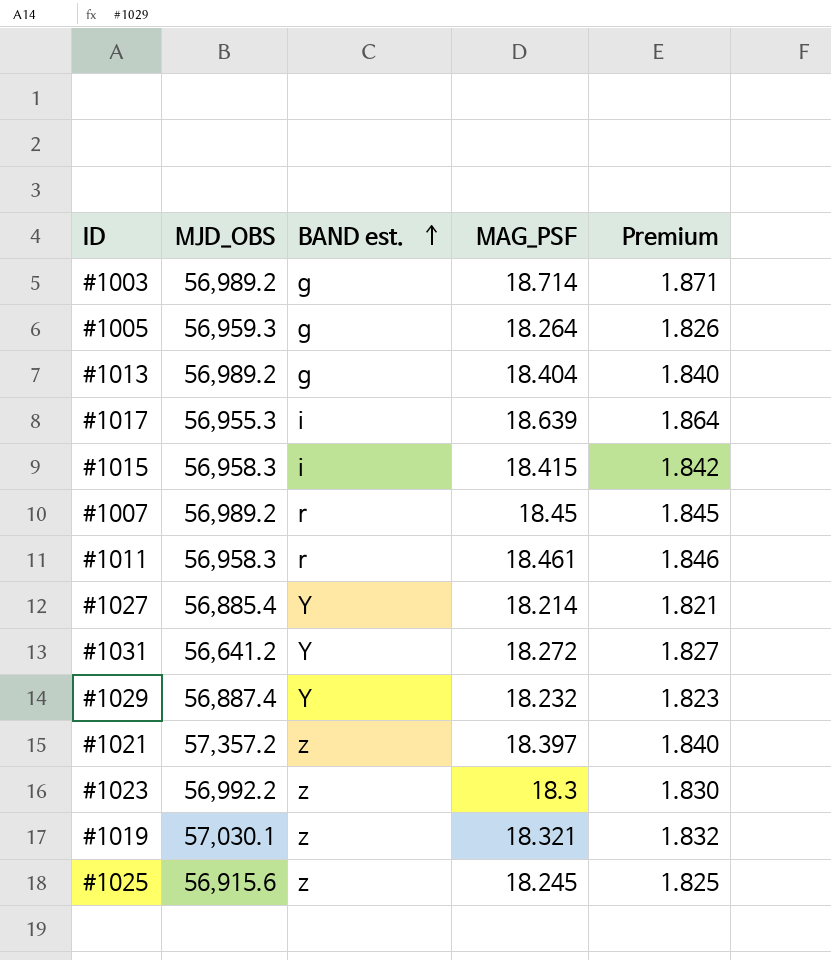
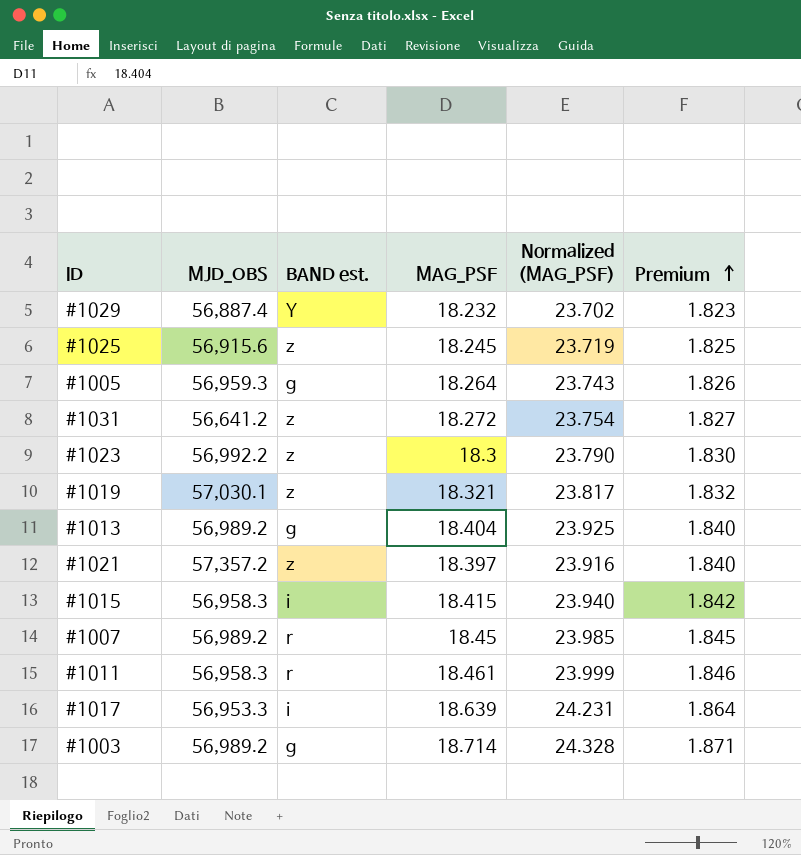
row order: BAND est. ascending -> Premium ascending
column Normalized (MAG_PSF) | formula: none -> [MAG_PSF] * 1.3
row #1027: 56,885.4 | Y | 18.214 | 1.821 -> none
#1031 | BAND est.: Y -> z
#1017 | MJD_OBS: 56,955.3 -> 56,953.3

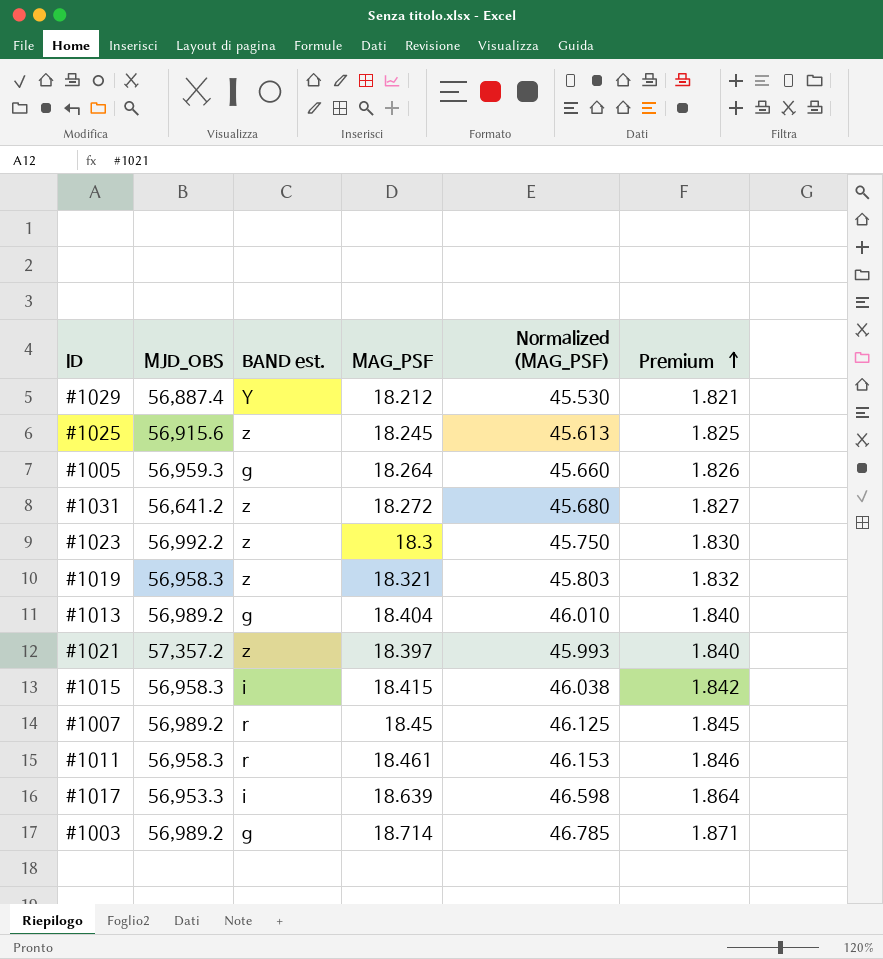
column Normalized (MAG_PSF) | formula: [MAG_PSF] * 1.3 -> [MAG_PSF] * 2.5
#1029 | MAG_PSF: 18.232 -> 18.212
#1029 | Premium: 1.823 -> 1.821
#1019 | MJD_OBS: 57,030.1 -> 56,958.3

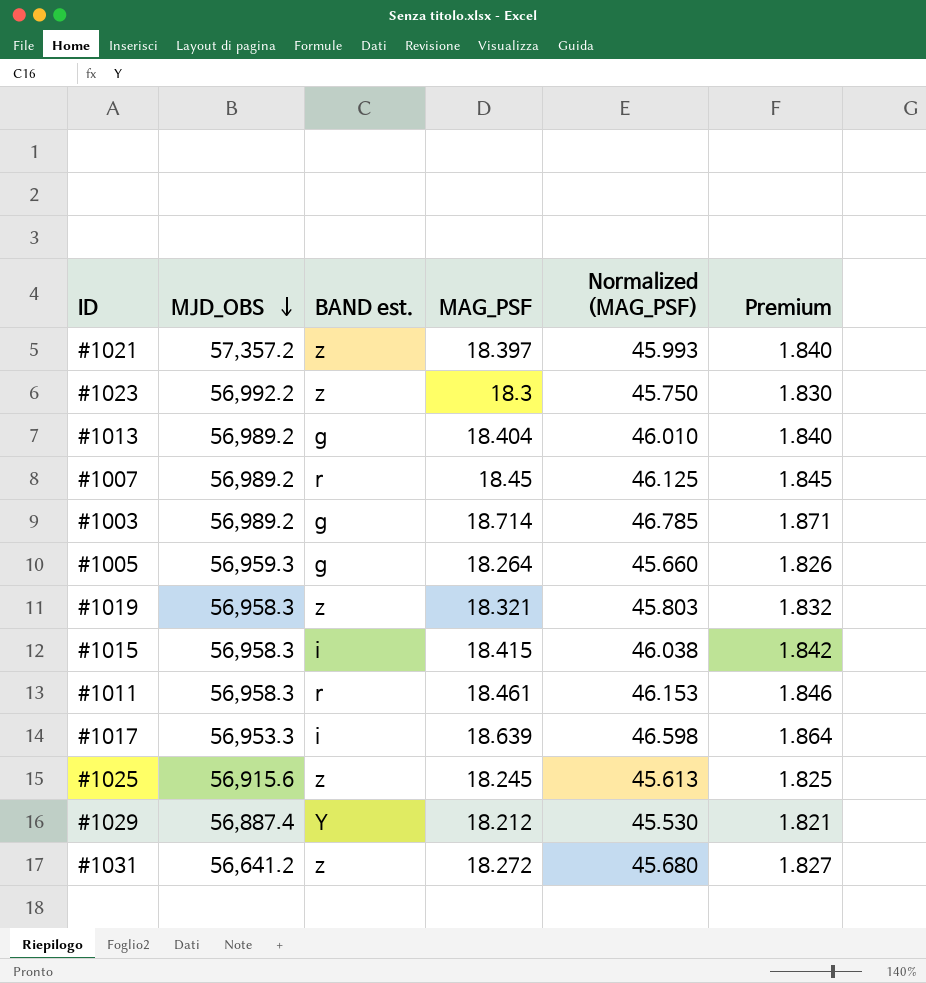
row order: Premium ascending -> MJD_OBS descending

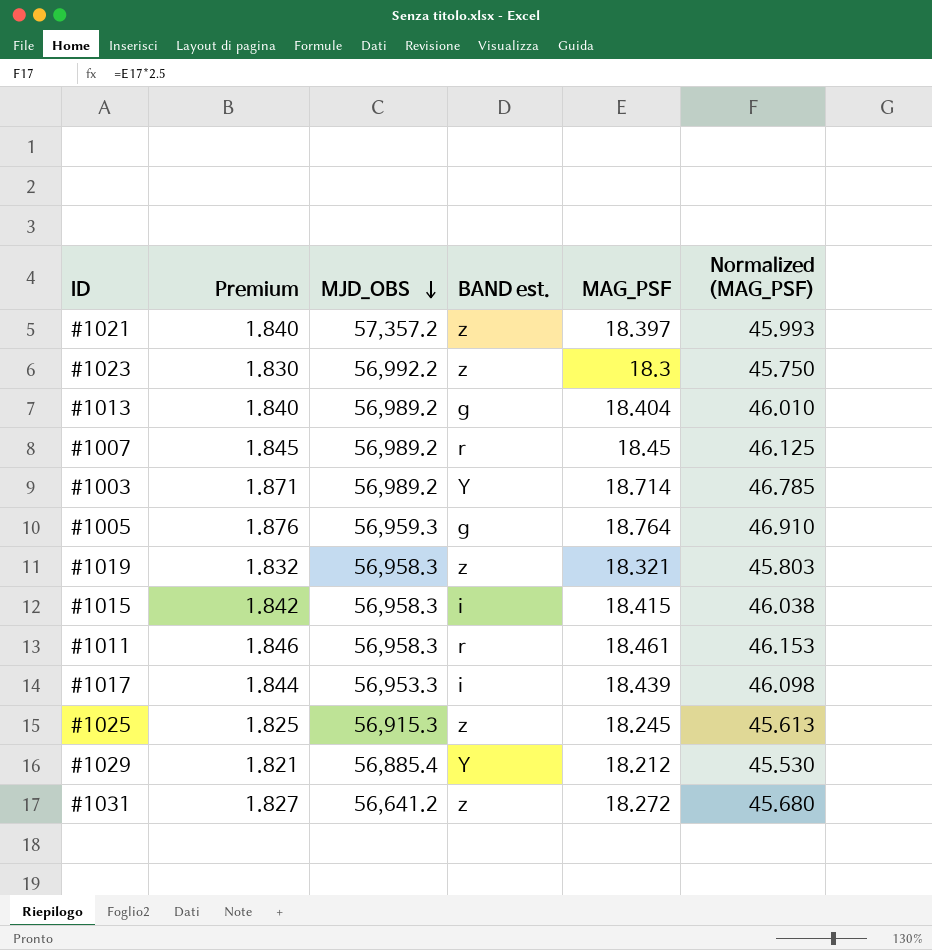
column Premium | position: 6 -> 2
#1003 | BAND est.: g -> Y
#1005 | Premium: 1.826 -> 1.876
#1005 | MAG_PSF: 18.264 -> 18.764
#1005 | Normalized (MAG_PSF): 45.660 -> 46.910
#1017 | Premium: 1.864 -> 1.844
#1017 | MAG_PSF: 18.639 -> 18.439
#1017 | Normalized (MAG_PSF): 46.598 -> 46.098
#1025 | MJD_OBS: 56,915.6 -> 56,915.3
#1029 | MJD_OBS: 56,887.4 -> 56,885.4

